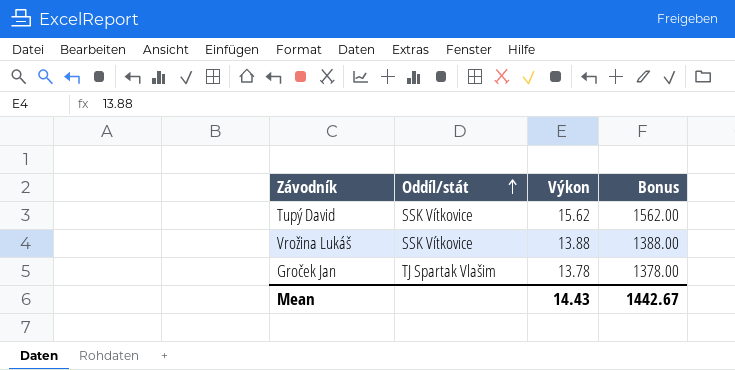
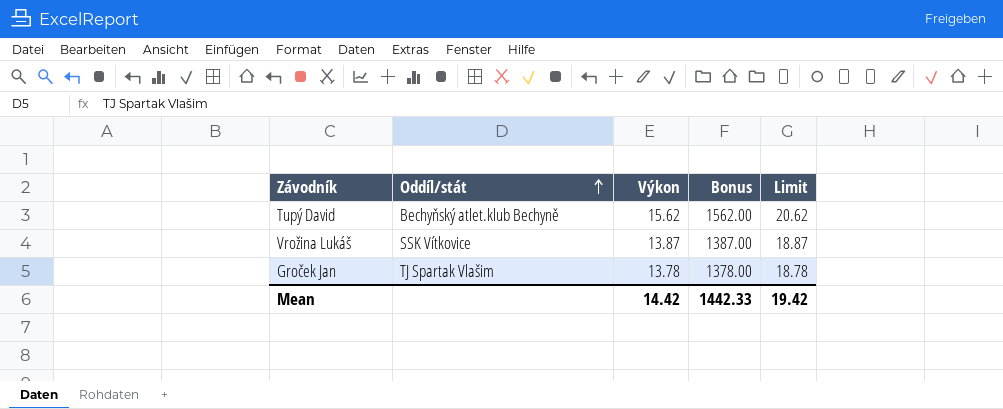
column Limit | formula: none -> [Výkon] + 5
Tupý David | Oddíl/stát: SSK Vítkovice -> Bechyňský atlet.klub Bechyně
Vrožina Lukáš | Výkon: 13.88 -> 13.87
Vrožina Lukáš | Bonus: 1388.00 -> 1387.00
Mean | Výkon: 14.43 -> 14.42
Mean | Bonus: 1442.67 -> 1442.33

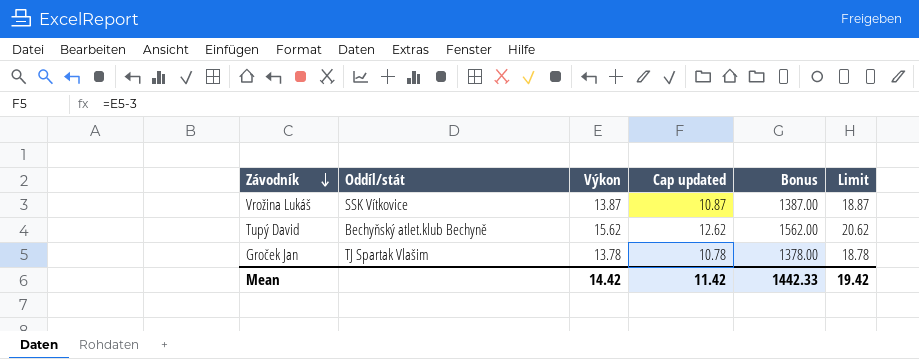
row order: Oddíl/stát ascending -> Závodník descending
column Cap updated | formula: none -> [Výkon] - 3

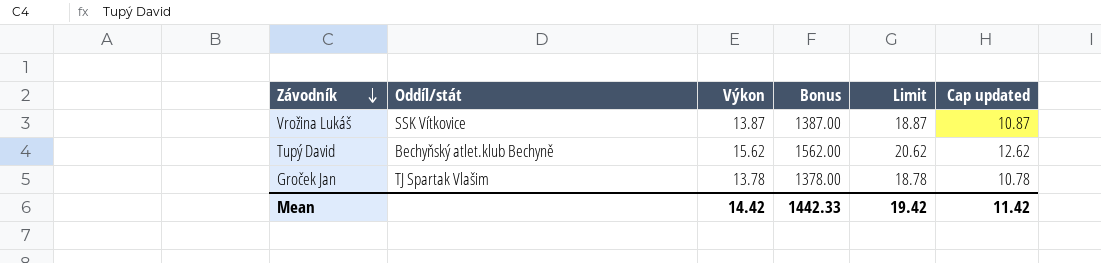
column Cap updated | position: 4 -> 6

